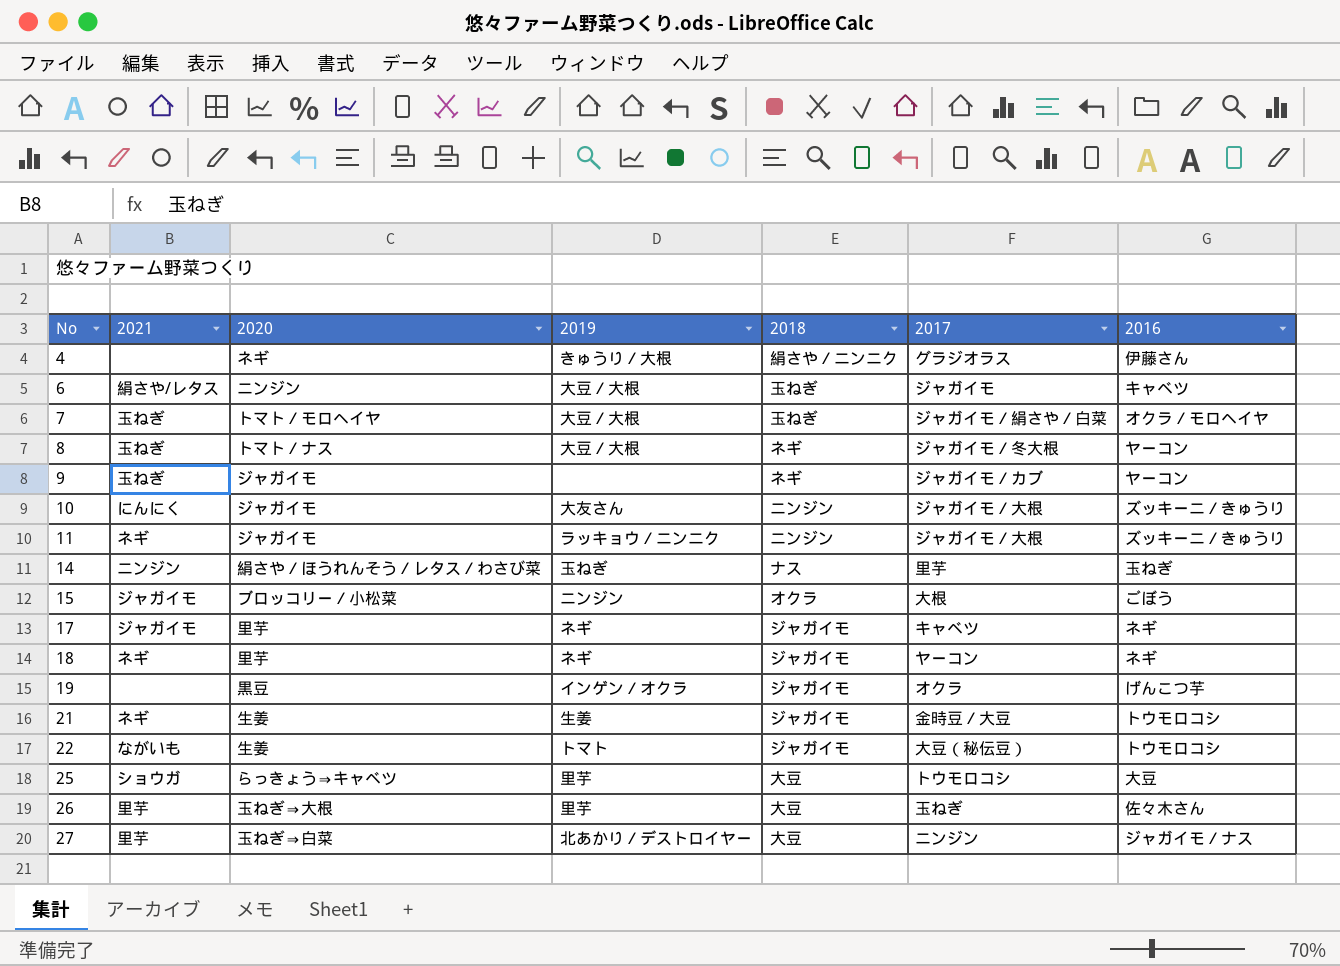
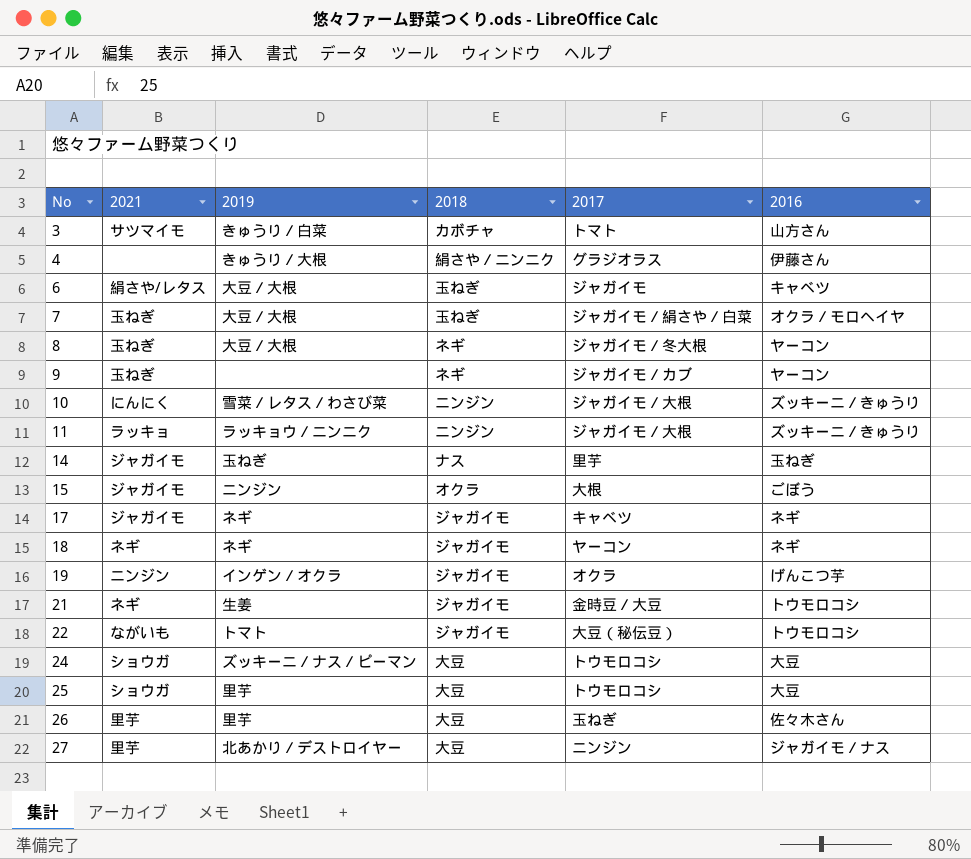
column 2020 | position: 3 -> none
row 3: none -> サツマイモ | きゅうり／白菜 | カボチャ | トマト | 山方さん
10 | 2019: 大友さん -> 雪菜／レタス／わさび菜
11 | 2021: ネギ -> ラッキョ
14 | 2021: ニンジン -> ジャガイモ
19 | 2021: none -> ニンジン
row 24: none -> ショウガ | ズッキーニ／ナス／ピーマン | 大豆 | トウモロコシ | 大豆

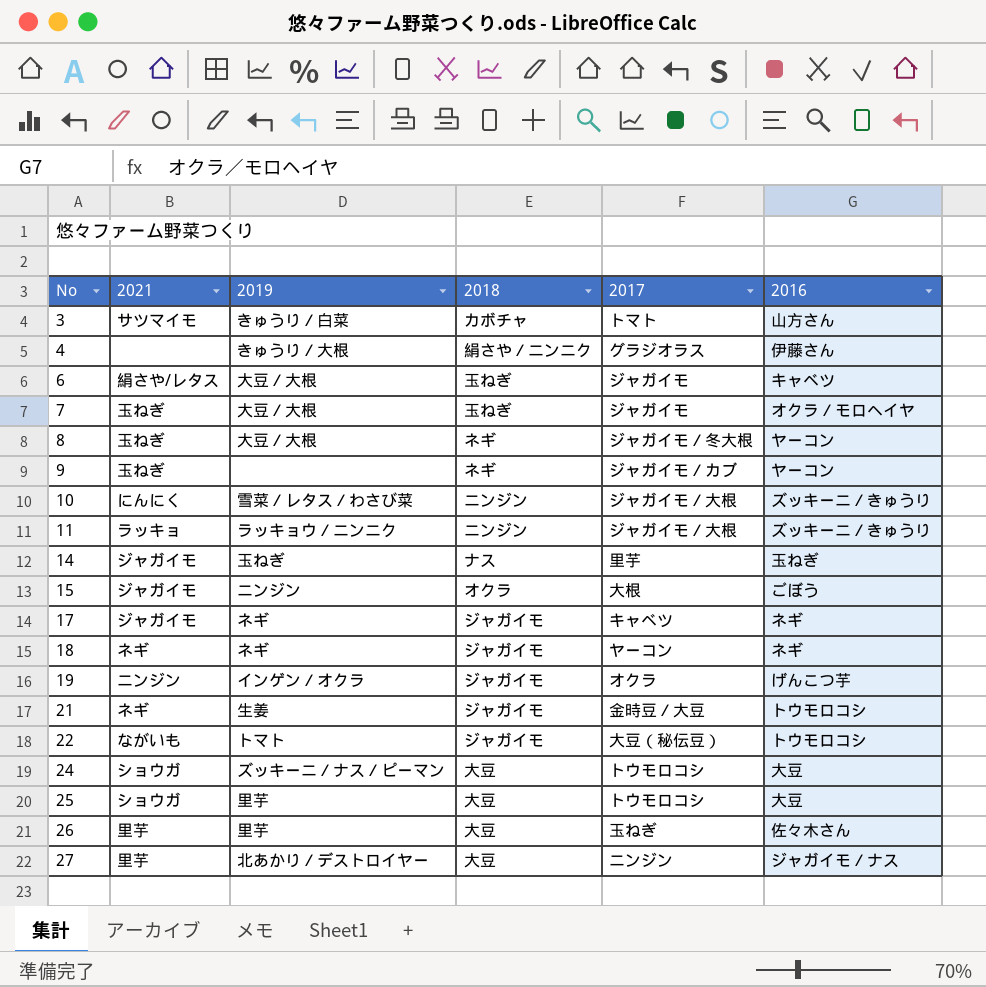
7 | 2017: ジャガイモ／絹さや／白菜 -> ジャガイモ

